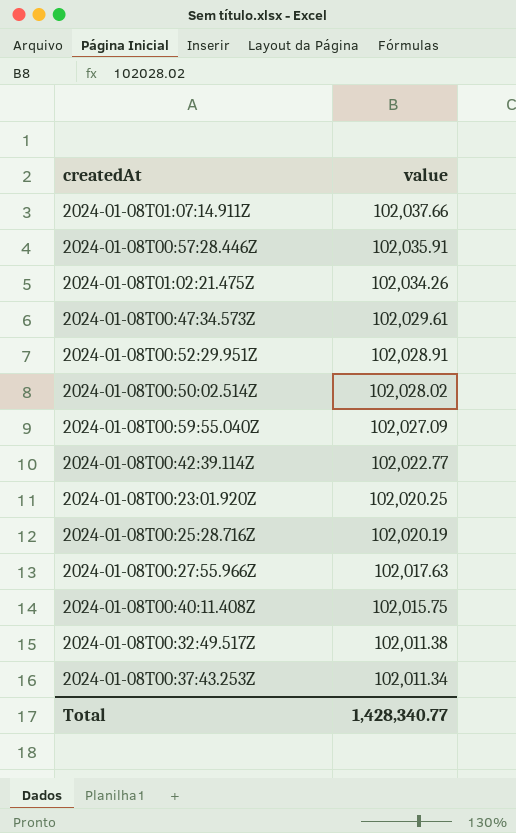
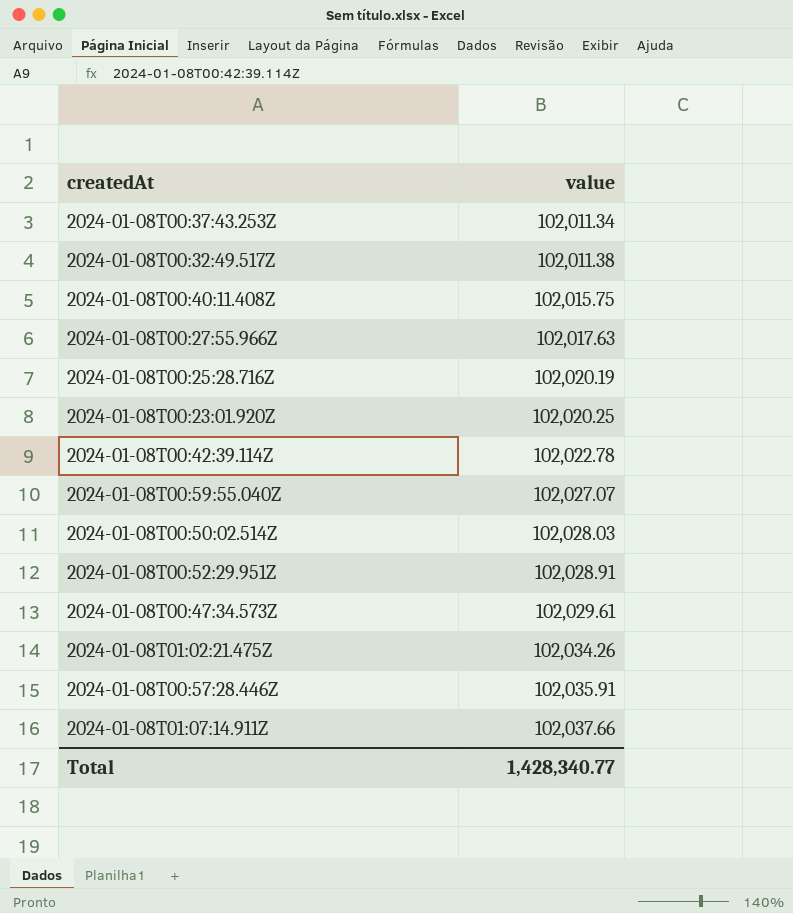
row order: value descending -> value ascending
2024-01-08T00:42:39.114Z | value: 102,022.77 -> 102,022.78
2024-01-08T00:59:55.040Z | value: 102,027.09 -> 102,027.07
2024-01-08T00:50:02.514Z | value: 102,028.02 -> 102,028.03

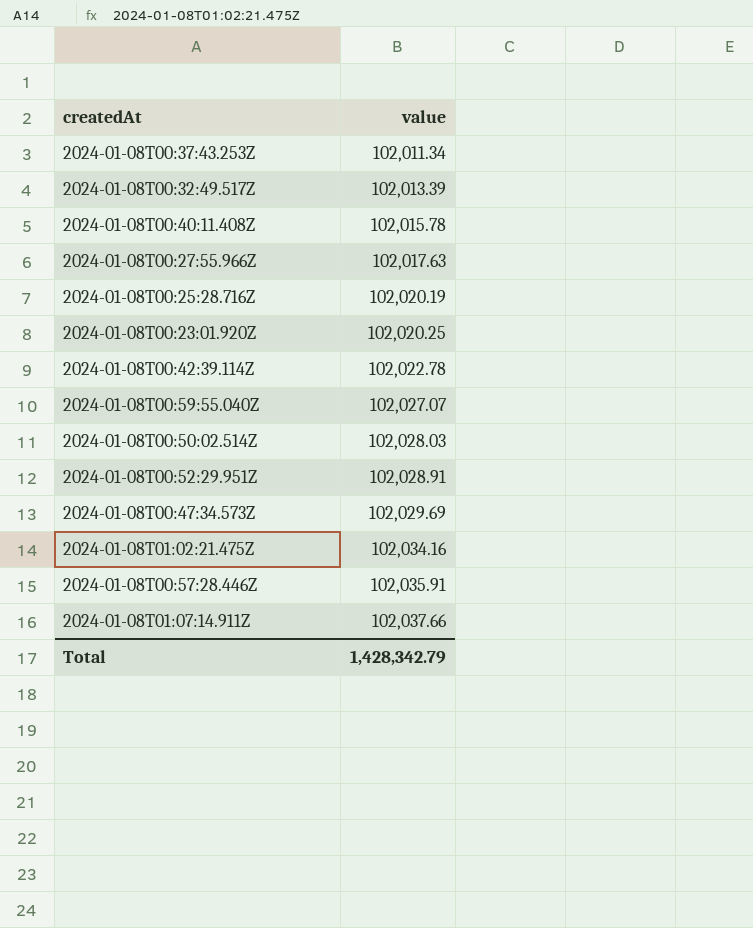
2024-01-08T00:32:49.517Z | value: 102,011.38 -> 102,013.39
2024-01-08T00:40:11.408Z | value: 102,015.75 -> 102,015.78
2024-01-08T00:47:34.573Z | value: 102,029.61 -> 102,029.69
2024-01-08T01:02:21.475Z | value: 102,034.26 -> 102,034.16
Total | value: 1,428,340.77 -> 1,428,342.79

